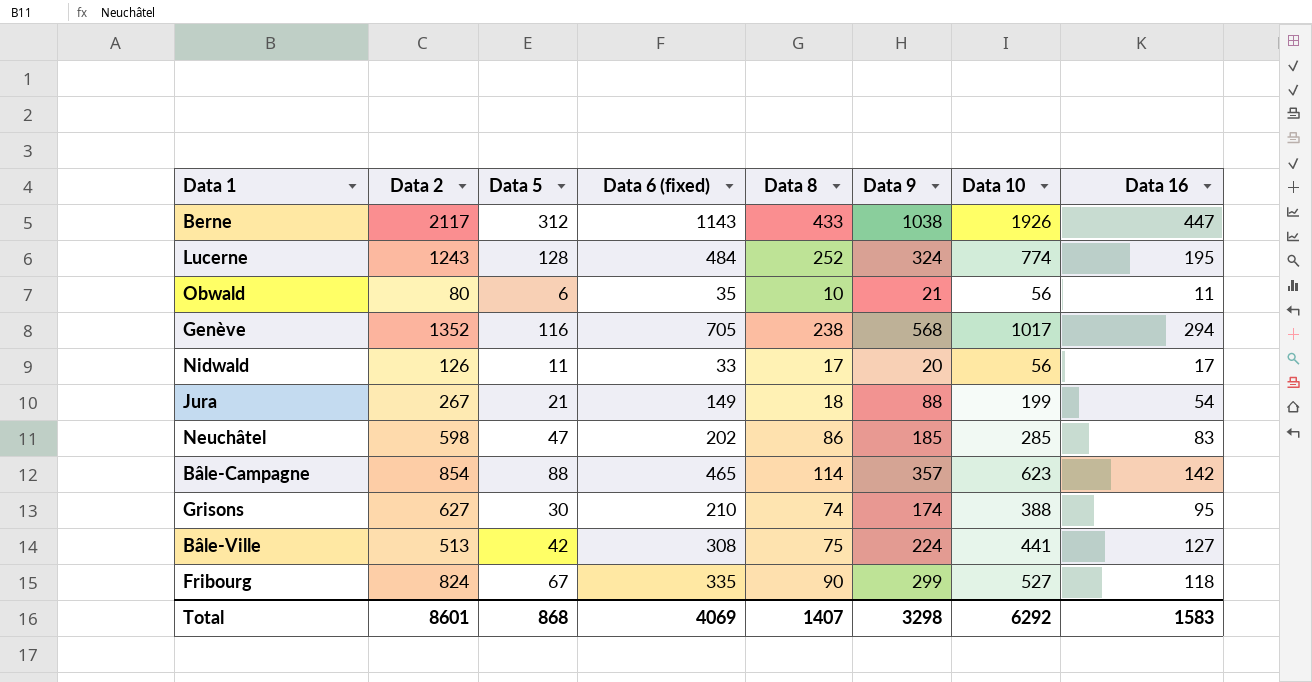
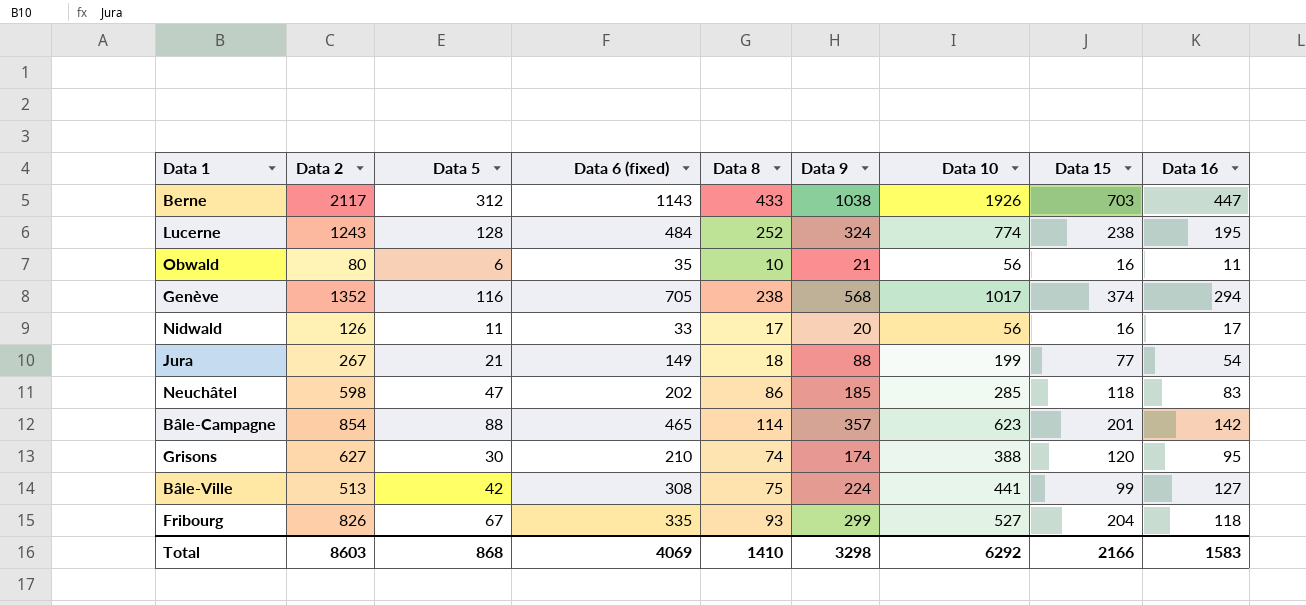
column Data 15 | position: none -> 8
Fribourg | Data 2: 824 -> 826
Fribourg | Data 8: 90 -> 93
Total | Data 2: 8601 -> 8603
Total | Data 8: 1407 -> 1410

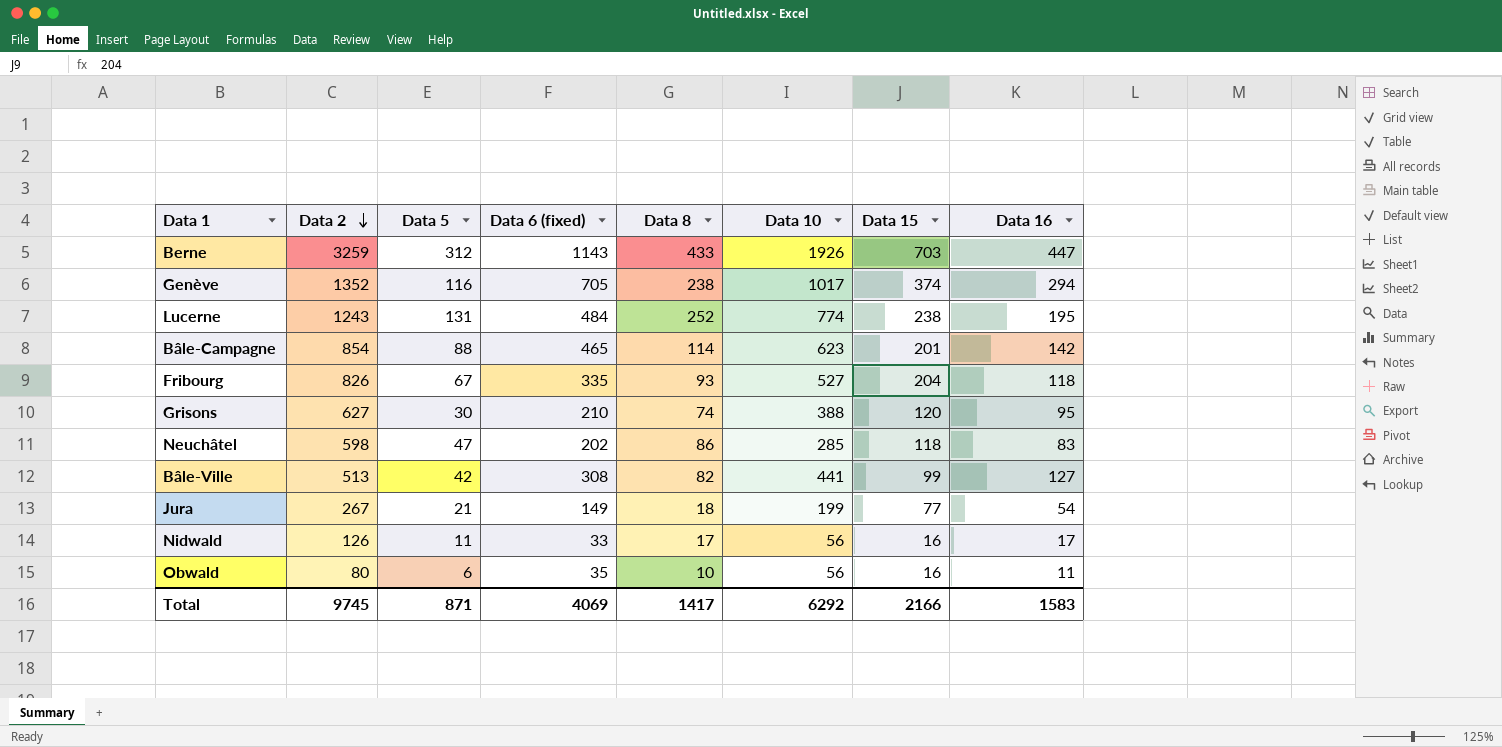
row order: none -> Data 2 descending
column Data 9 | position: 6 -> none
Berne | Data 2: 2117 -> 3259
Lucerne | Data 5: 128 -> 131
Bâle-Ville | Data 8: 75 -> 82
Total | Data 2: 8603 -> 9745
Total | Data 5: 868 -> 871
Total | Data 8: 1410 -> 1417

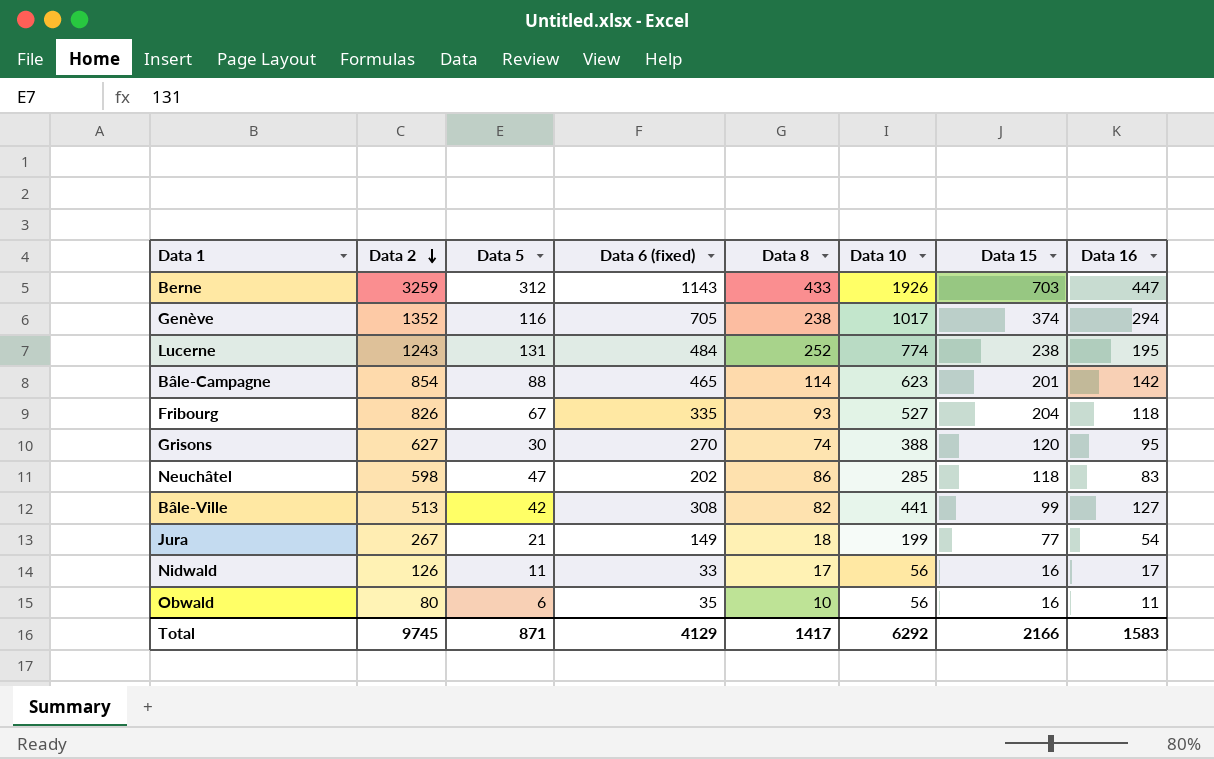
Grisons | Data 6 (fixed): 210 -> 270
Total | Data 6 (fixed): 4069 -> 4129

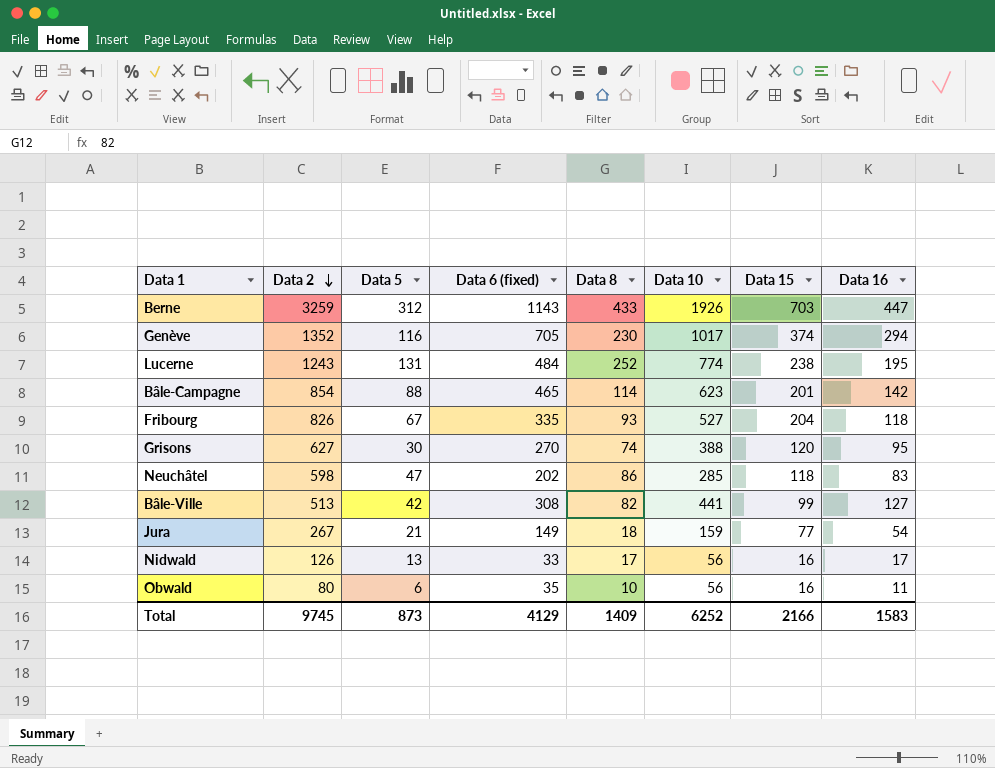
Genève | Data 8: 238 -> 230
Jura | Data 10: 199 -> 159
Nidwald | Data 5: 11 -> 13
Total | Data 5: 871 -> 873
Total | Data 8: 1417 -> 1409
Total | Data 10: 6292 -> 6252

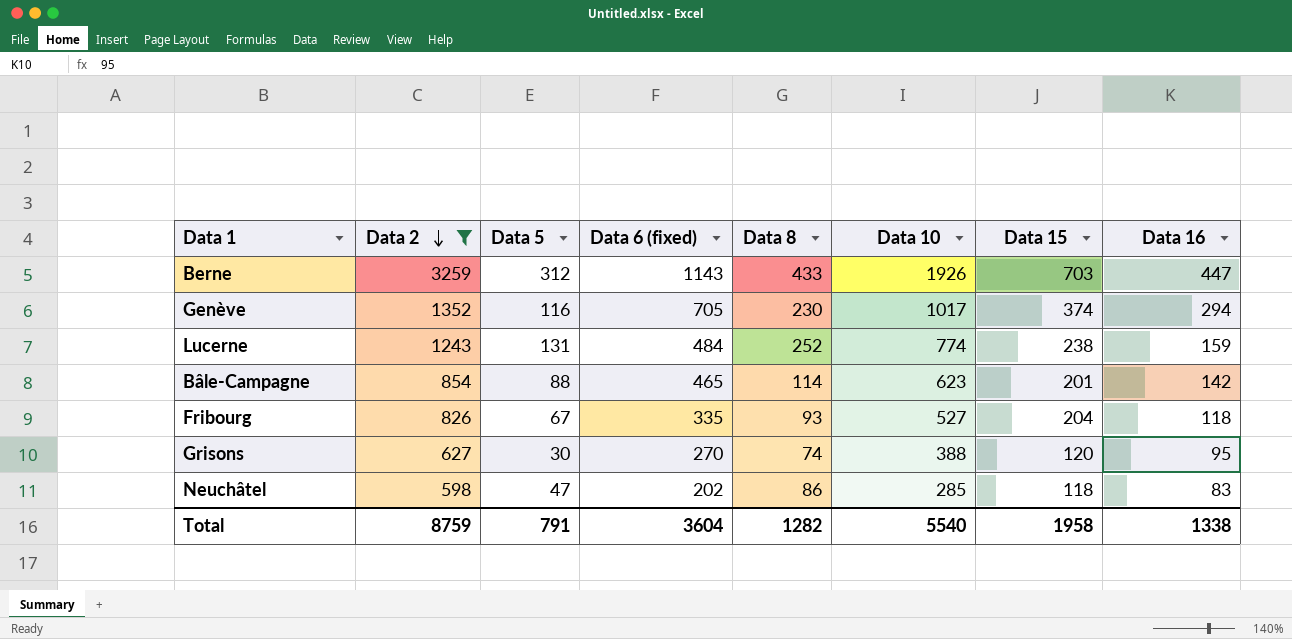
filter: none -> Data 2 >= 598
Lucerne | Data 16: 195 -> 159
Total | Data 2: 9745 -> 8759
Total | Data 5: 873 -> 791
Total | Data 6 (fixed): 4129 -> 3604
Total | Data 8: 1409 -> 1282
Total | Data 10: 6252 -> 5540
Total | Data 15: 2166 -> 1958
Total | Data 16: 1583 -> 1338

